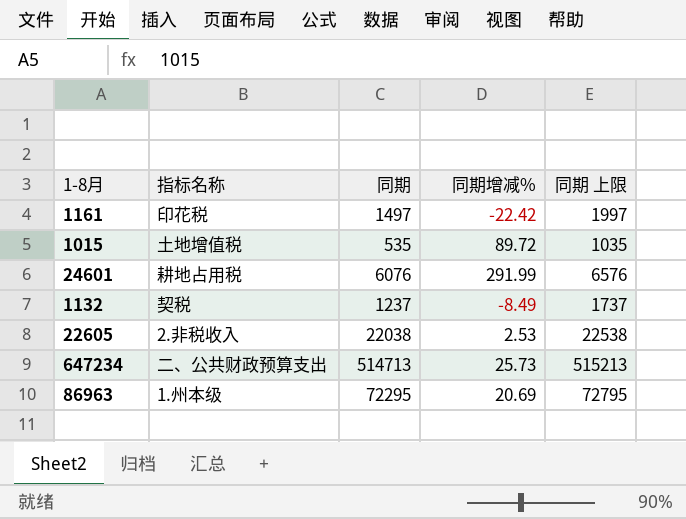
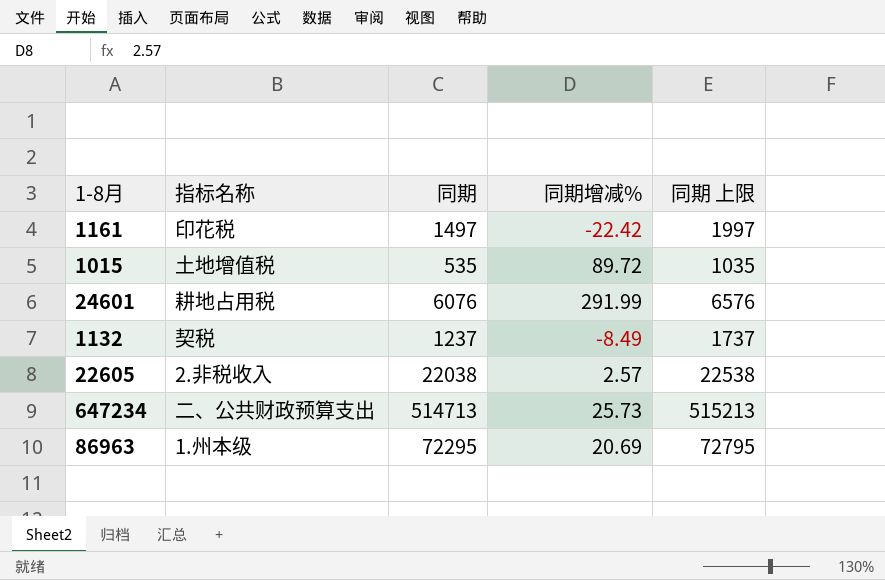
22605 | 同期增减%: 2.53 -> 2.57

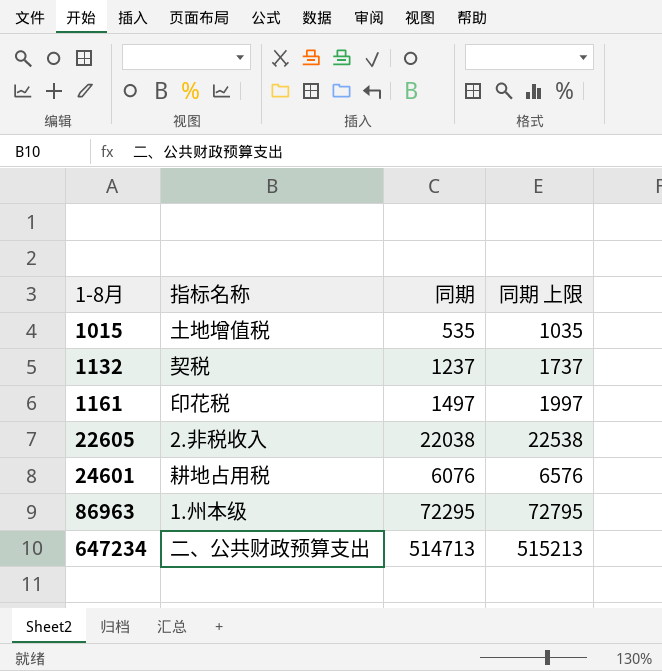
row order: none -> 1-8月 ascending
column 同期增减% | position: 4 -> none

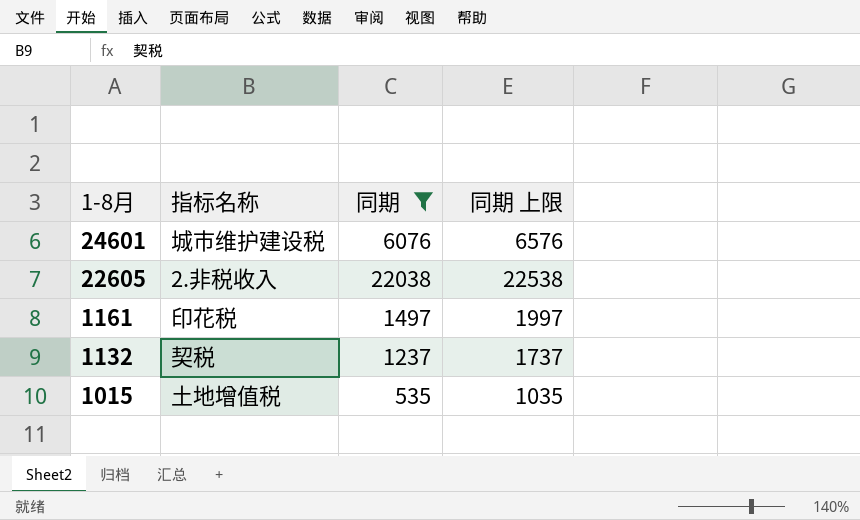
filter: none -> 同期 <= 22038
row order: 1-8月 ascending -> 1-8月 descending
24601 | 指标名称: 耕地占用税 -> 城市维护建设税

